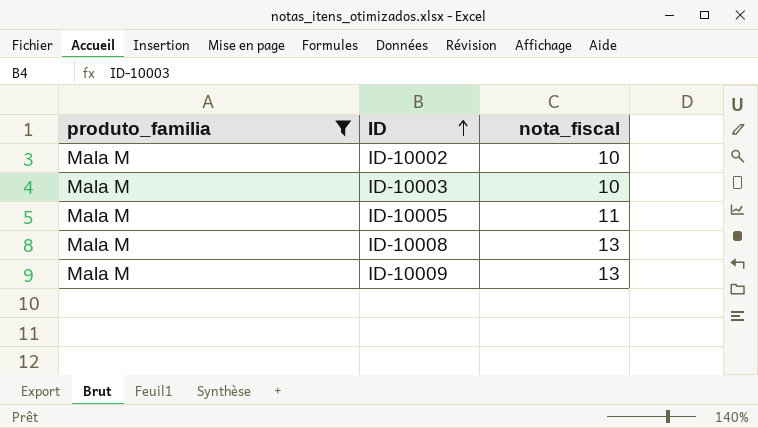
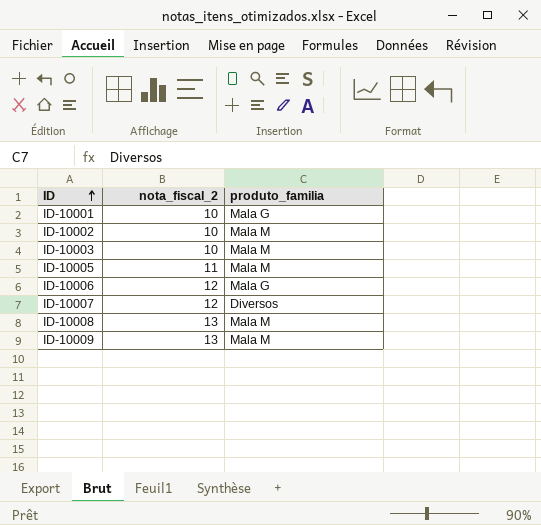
filter: produto_familia = Mala M -> none
column name: nota_fiscal -> nota_fiscal_2
column produto_familia | position: 1 -> 3

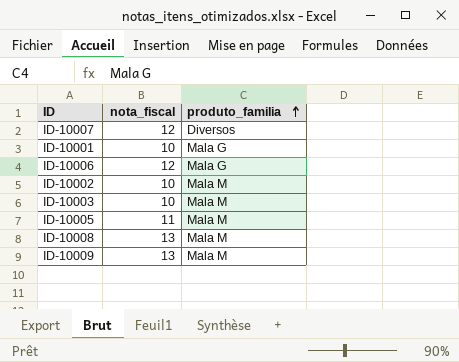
row order: ID ascending -> produto_familia ascending
column name: nota_fiscal_2 -> nota_fiscal

